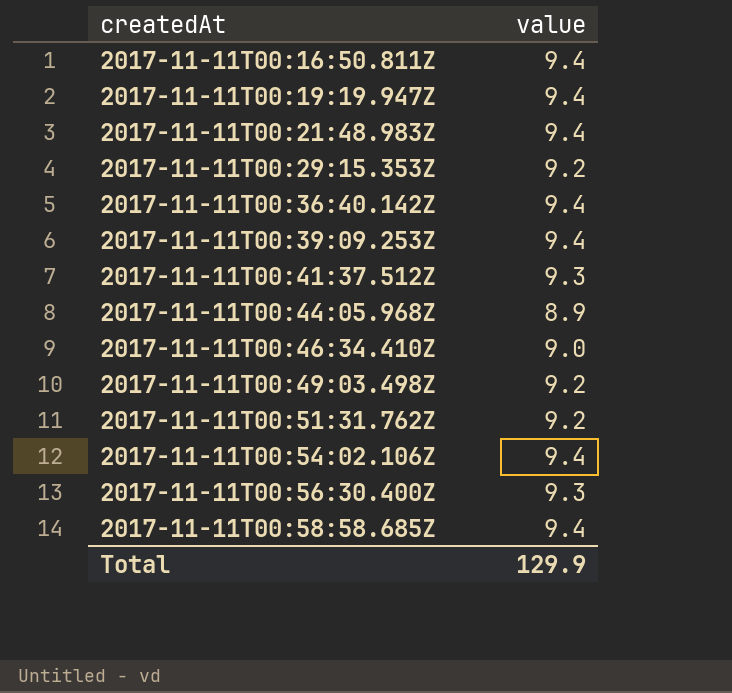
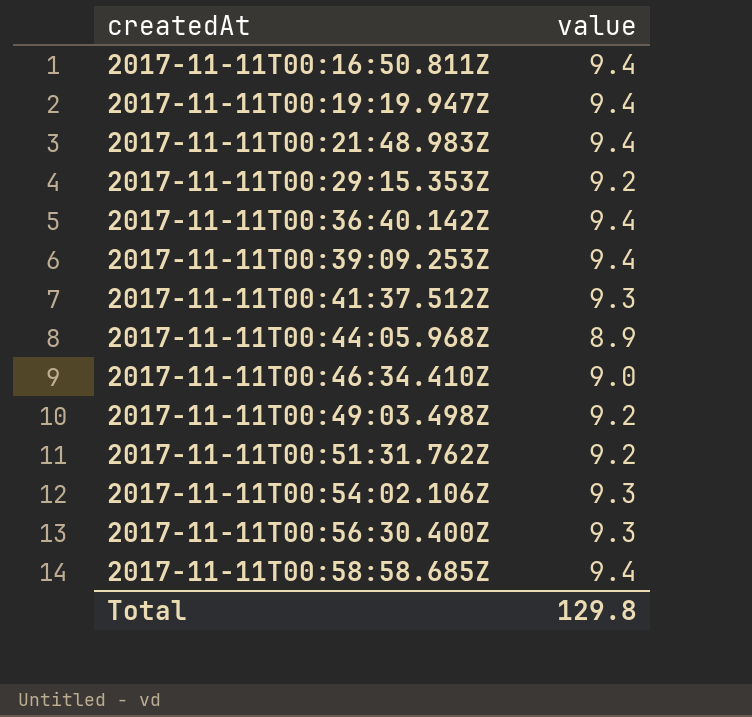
2017-11-11T00:54:02.106Z | value: 9.4 -> 9.3
Total | value: 129.9 -> 129.8

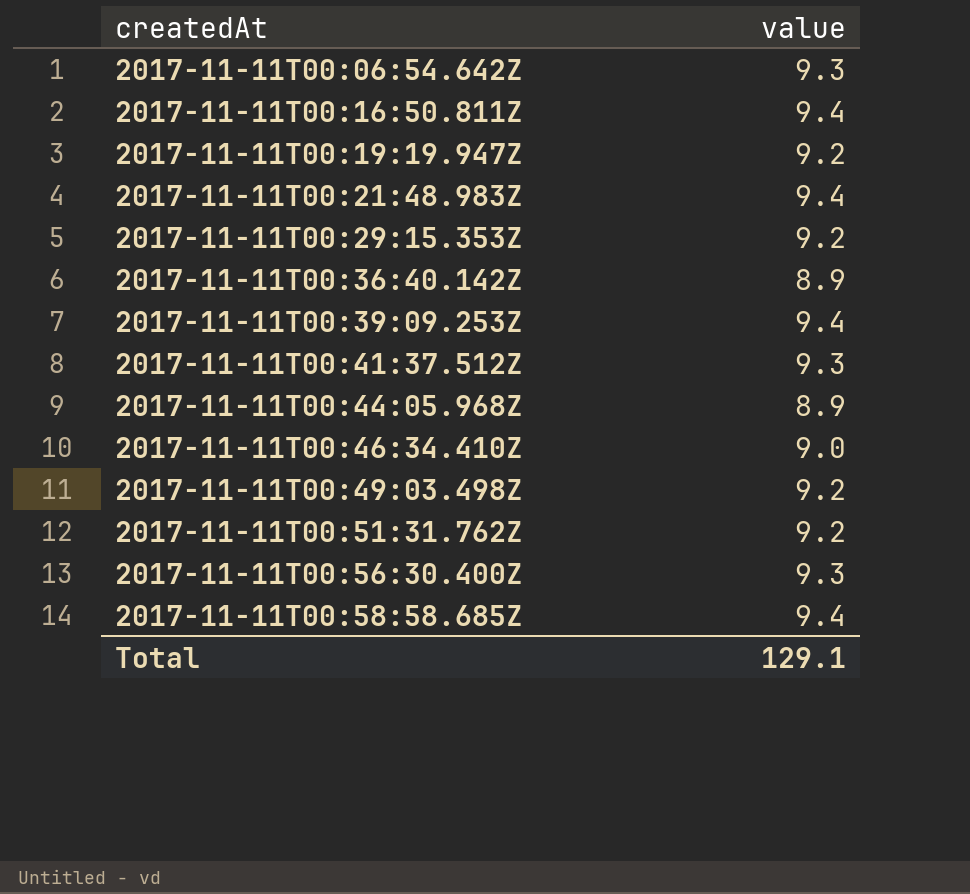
row 2017-11-11T00:54:02.106Z: 9.3 -> none
row 2017-11-11T00:06:54.642Z: none -> 9.3
2017-11-11T00:19:19.947Z | value: 9.4 -> 9.2
2017-11-11T00:36:40.142Z | value: 9.4 -> 8.9
Total | value: 129.8 -> 129.1

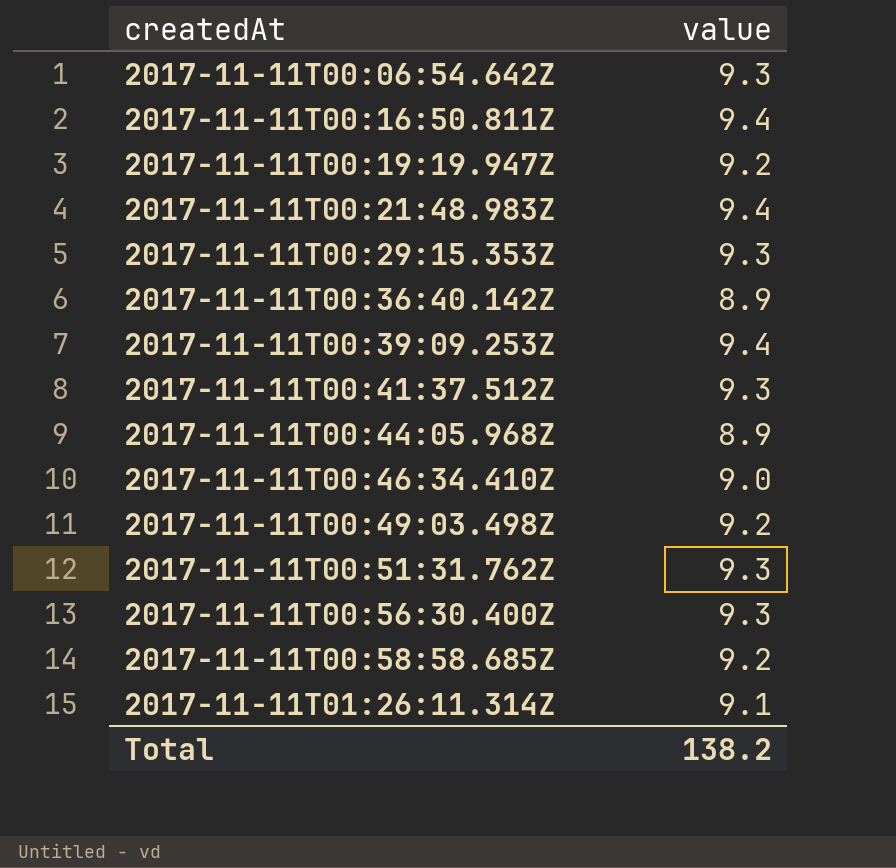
2017-11-11T00:29:15.353Z | value: 9.2 -> 9.3
2017-11-11T00:51:31.762Z | value: 9.2 -> 9.3
2017-11-11T00:58:58.685Z | value: 9.4 -> 9.2
row 2017-11-11T01:26:11.314Z: none -> 9.1
Total | value: 129.1 -> 138.2

